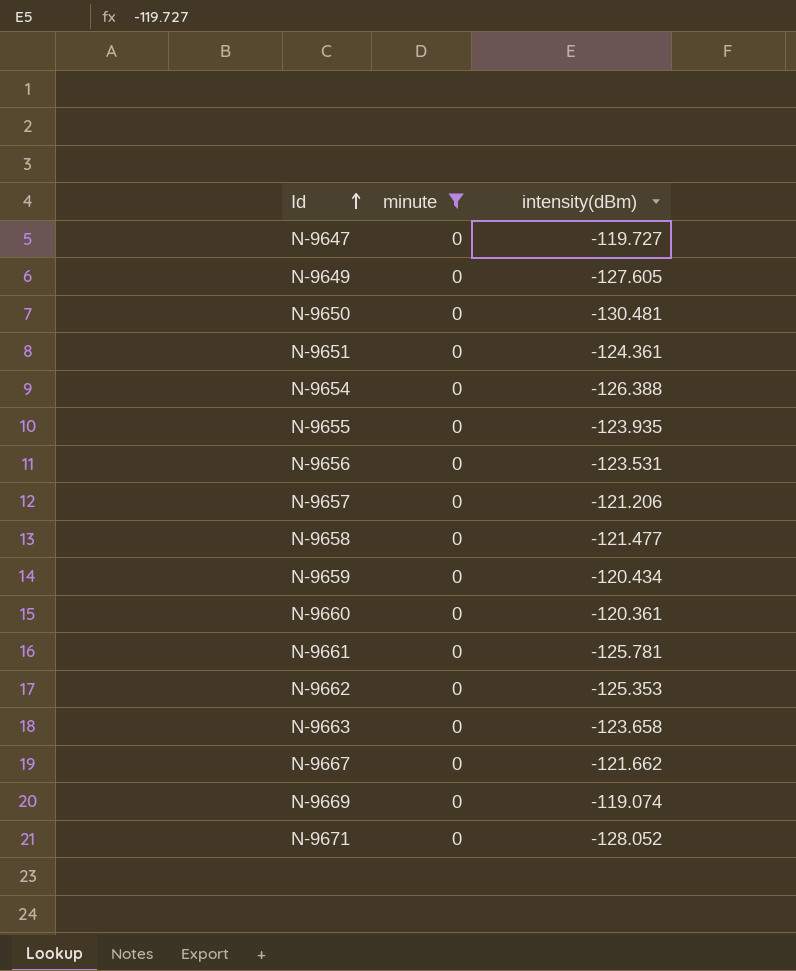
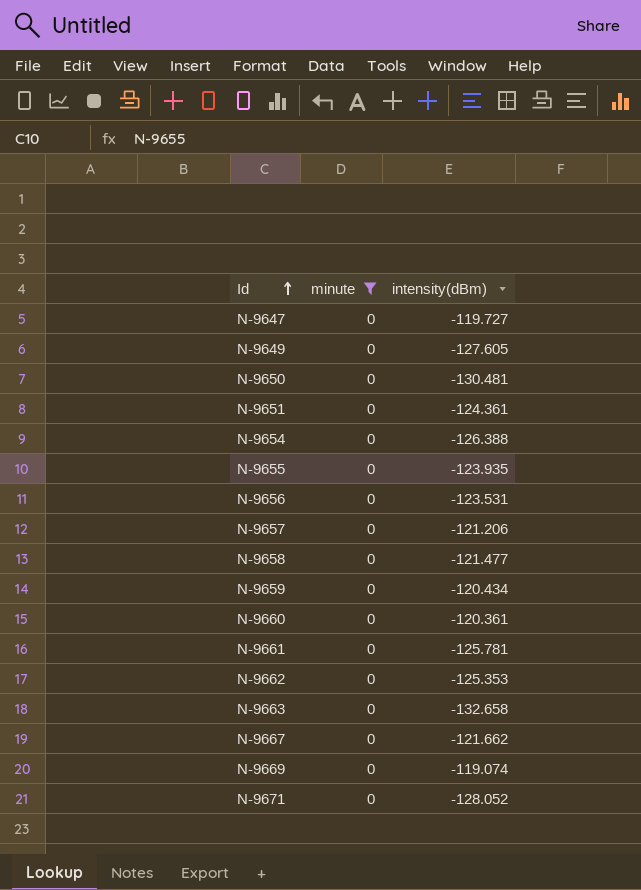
N-9663 | intensity(dBm): -123.658 -> -132.658

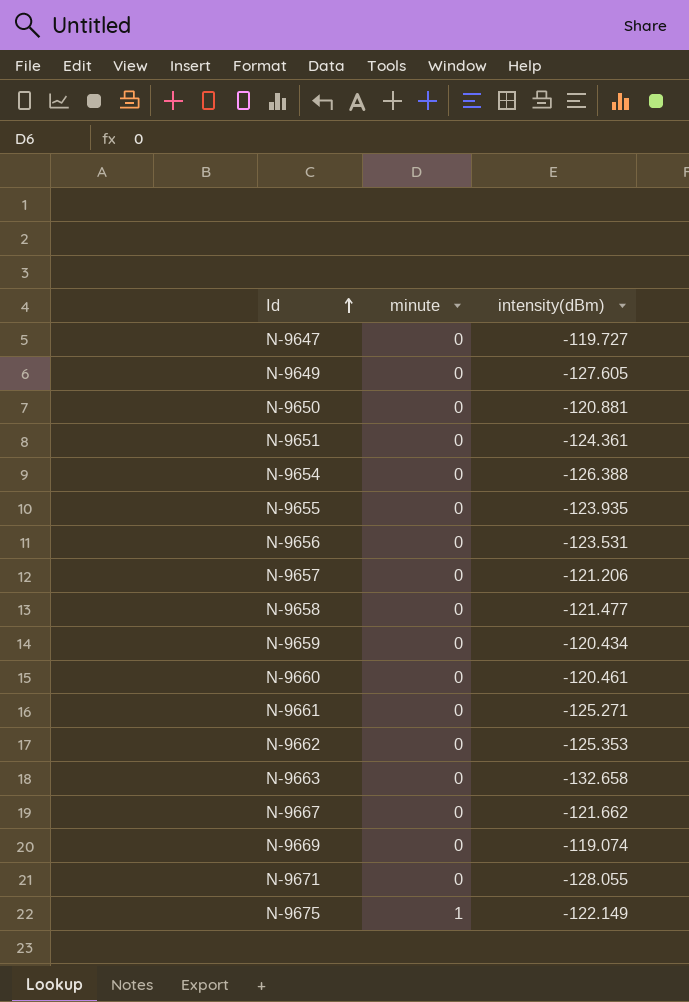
filter: minute = 0 -> none
N-9650 | intensity(dBm): -130.481 -> -120.881
N-9660 | intensity(dBm): -120.361 -> -120.461
N-9661 | intensity(dBm): -125.781 -> -125.271
N-9671 | intensity(dBm): -128.052 -> -128.055

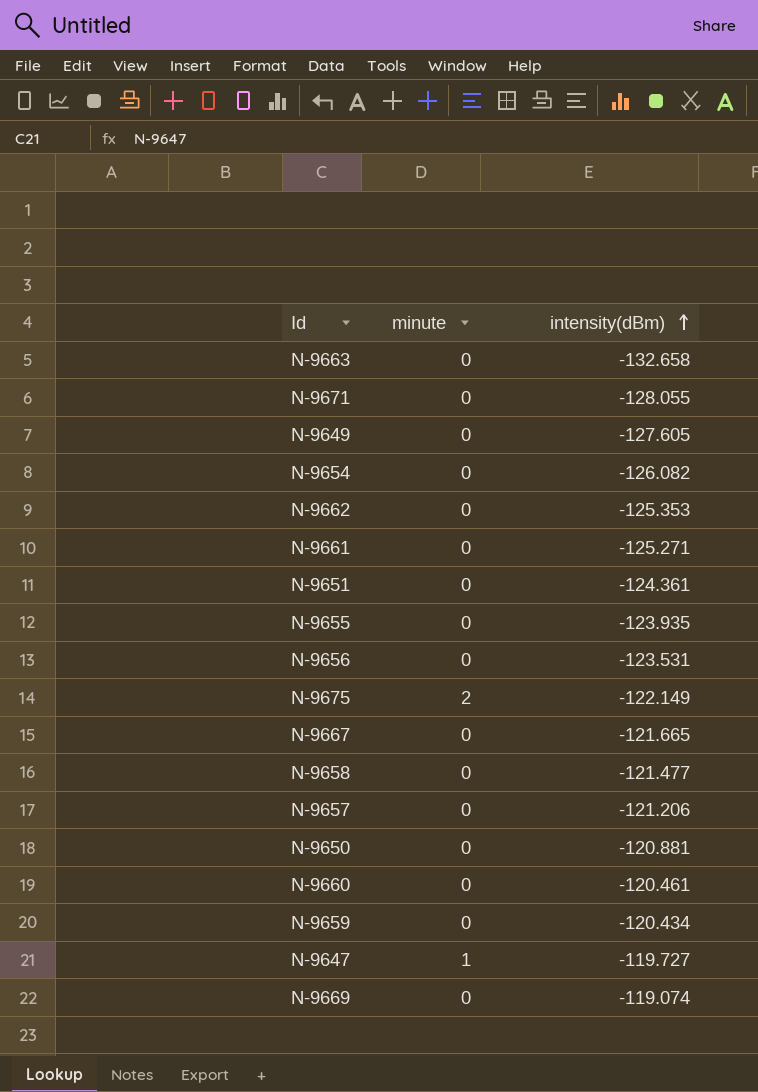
row order: Id ascending -> intensity(dBm) ascending
N-9654 | intensity(dBm): -126.388 -> -126.082
N-9675 | minute: 1 -> 2
N-9667 | intensity(dBm): -121.662 -> -121.665
N-9647 | minute: 0 -> 1

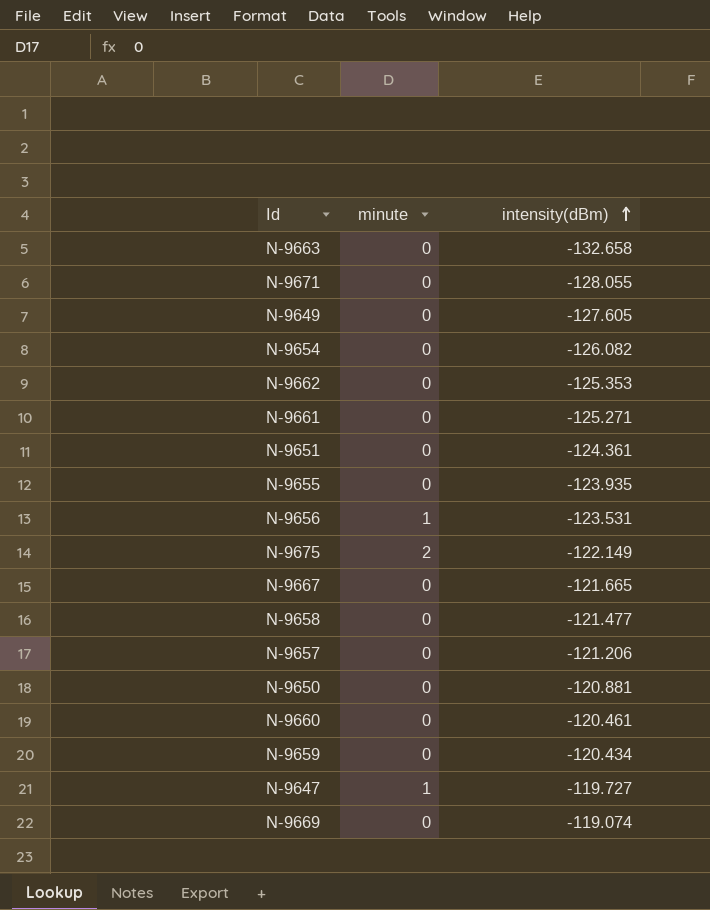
N-9656 | minute: 0 -> 1

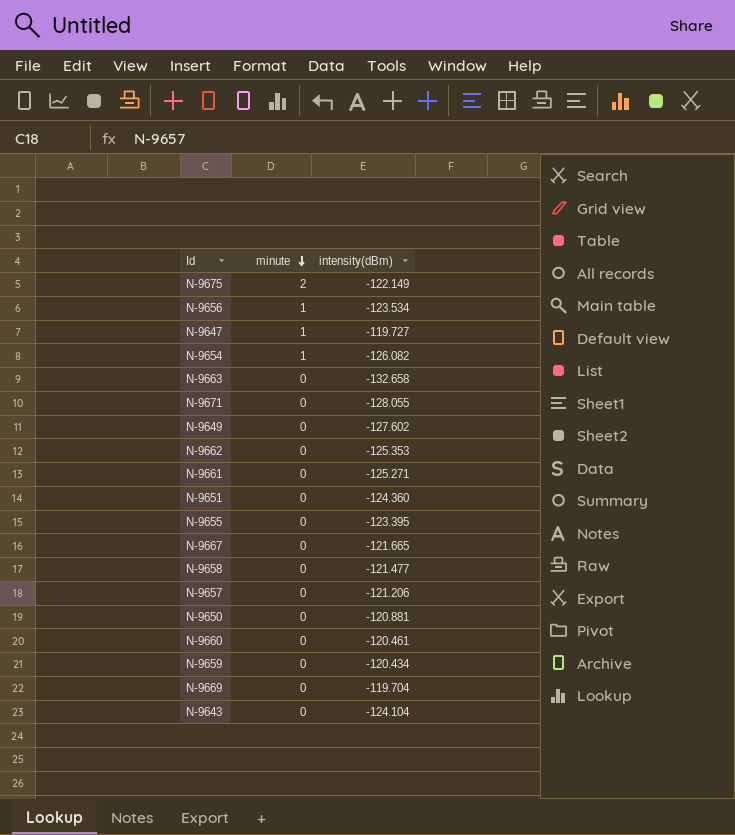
row order: intensity(dBm) ascending -> minute descending
N-9656 | intensity(dBm): -123.531 -> -123.534
N-9654 | minute: 0 -> 1
N-9649 | intensity(dBm): -127.605 -> -127.602
N-9651 | intensity(dBm): -124.361 -> -124.360
N-9655 | intensity(dBm): -123.935 -> -123.395
N-9669 | intensity(dBm): -119.074 -> -119.704
row N-9643: none -> 0 | -124.104

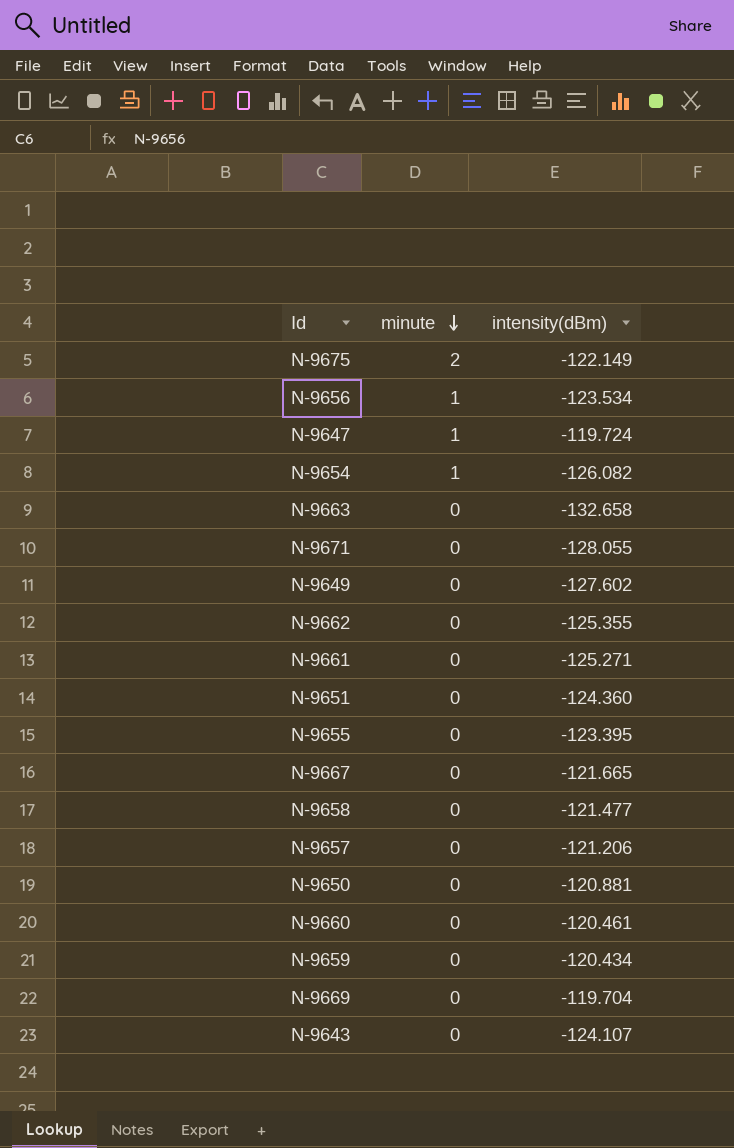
N-9647 | intensity(dBm): -119.727 -> -119.724
N-9662 | intensity(dBm): -125.353 -> -125.355
N-9643 | intensity(dBm): -124.104 -> -124.107

